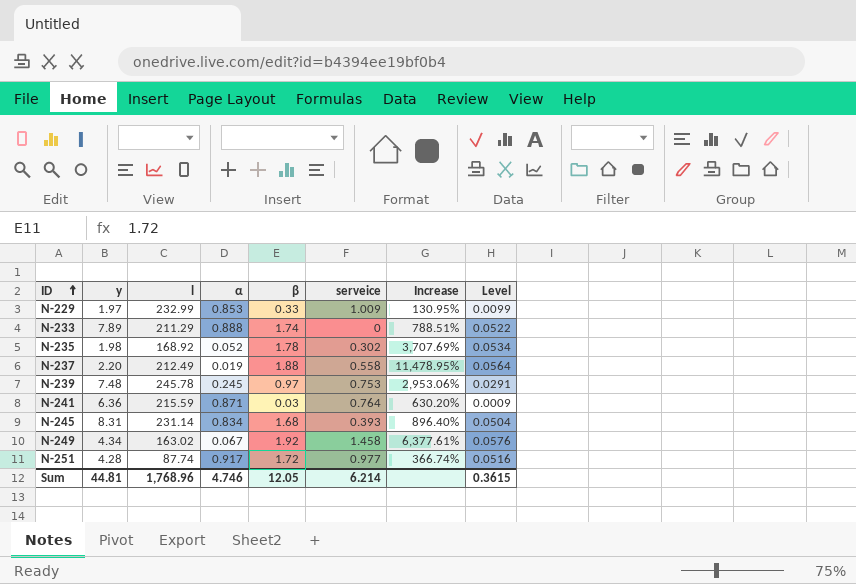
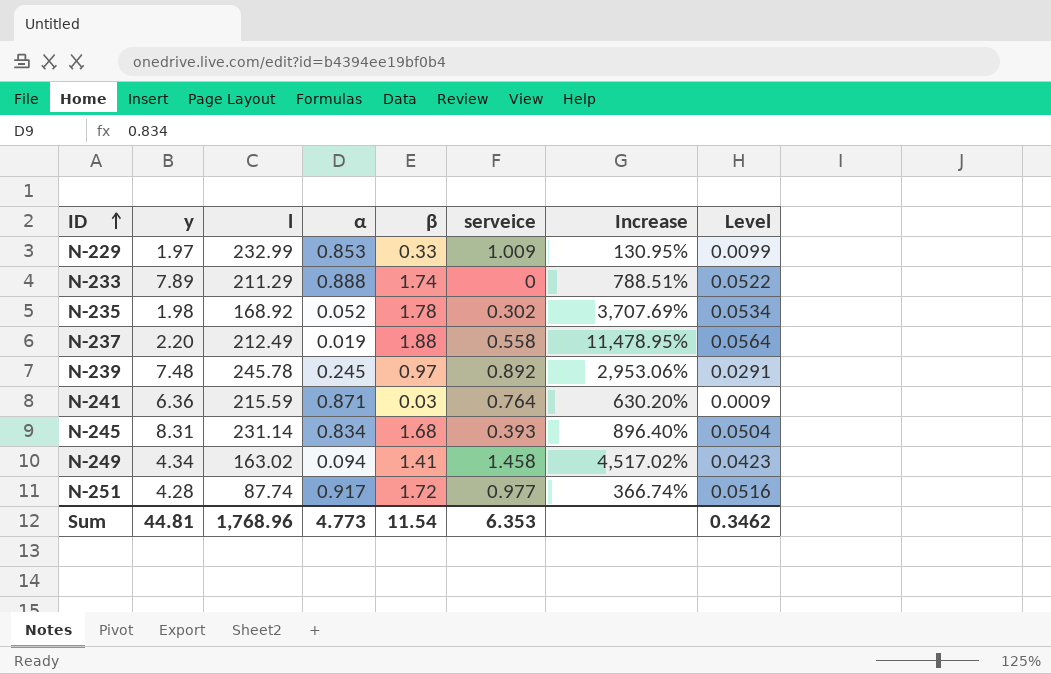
N-239 | serveice: 0.753 -> 0.892
N-249 | α: 0.067 -> 0.094
N-249 | β: 1.92 -> 1.41
N-249 | Increase: 6,377.61% -> 4,517.02%
N-249 | Level: 0.0576 -> 0.0423
Sum | α: 4.746 -> 4.773
Sum | β: 12.05 -> 11.54
Sum | serveice: 6.214 -> 6.353
Sum | Level: 0.3615 -> 0.3462

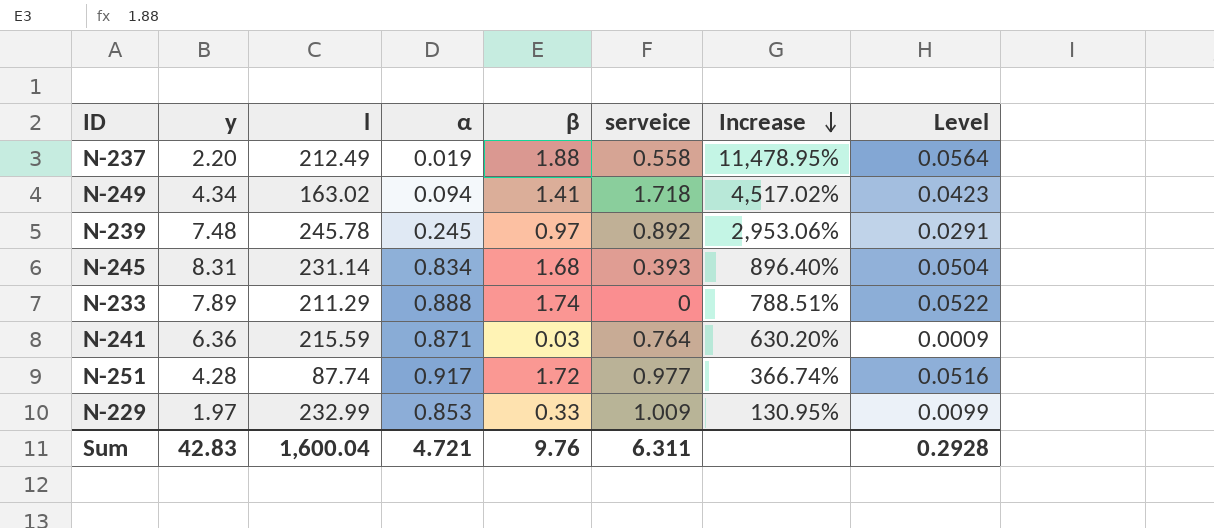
row order: ID ascending -> Increase descending
row N-235: 1.98 | 168.92 | 0.052 | 1.78 | 0.302 | 3,707.69% | 0.0534 -> none
N-249 | serveice: 1.458 -> 1.718
Sum | y: 44.81 -> 42.83
Sum | l: 1,768.96 -> 1,600.04
Sum | α: 4.773 -> 4.721
Sum | β: 11.54 -> 9.76
Sum | serveice: 6.353 -> 6.311
Sum | Level: 0.3462 -> 0.2928

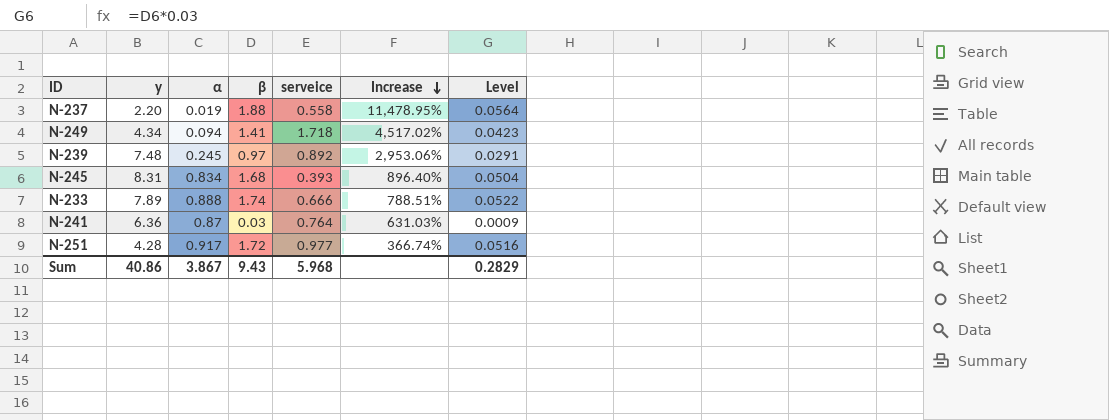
column l | position: 3 -> none
row N-229: 1.97 | 232.99 | 0.853 | 0.33 | 1.009 | 130.95% | 0.0099 -> none
N-233 | serveice: 0 -> 0.666
N-241 | α: 0.871 -> 0.87
N-241 | Increase: 630.20% -> 631.03%
Sum | y: 42.83 -> 40.86
Sum | α: 4.721 -> 3.867
Sum | β: 9.76 -> 9.43
Sum | serveice: 6.311 -> 5.968
Sum | Level: 0.2928 -> 0.2829

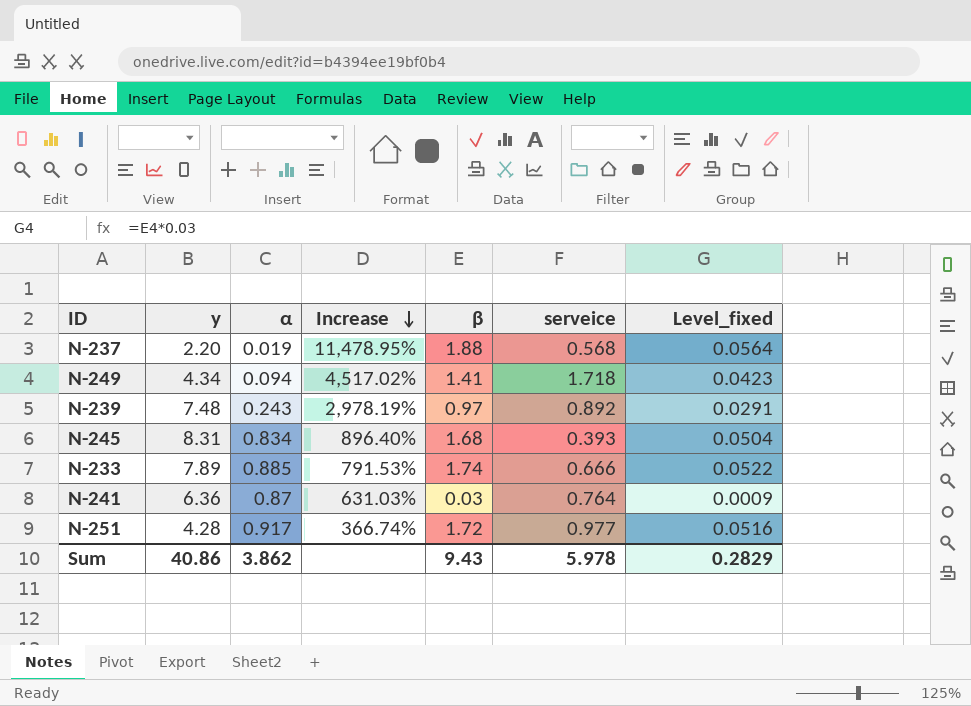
column Increase | position: 6 -> 4
column name: Level -> Level_fixed
N-237 | serveice: 0.558 -> 0.568
N-239 | α: 0.245 -> 0.243
N-239 | Increase: 2,953.06% -> 2,978.19%
N-233 | α: 0.888 -> 0.885
N-233 | Increase: 788.51% -> 791.53%
Sum | α: 3.867 -> 3.862
Sum | serveice: 5.968 -> 5.978

